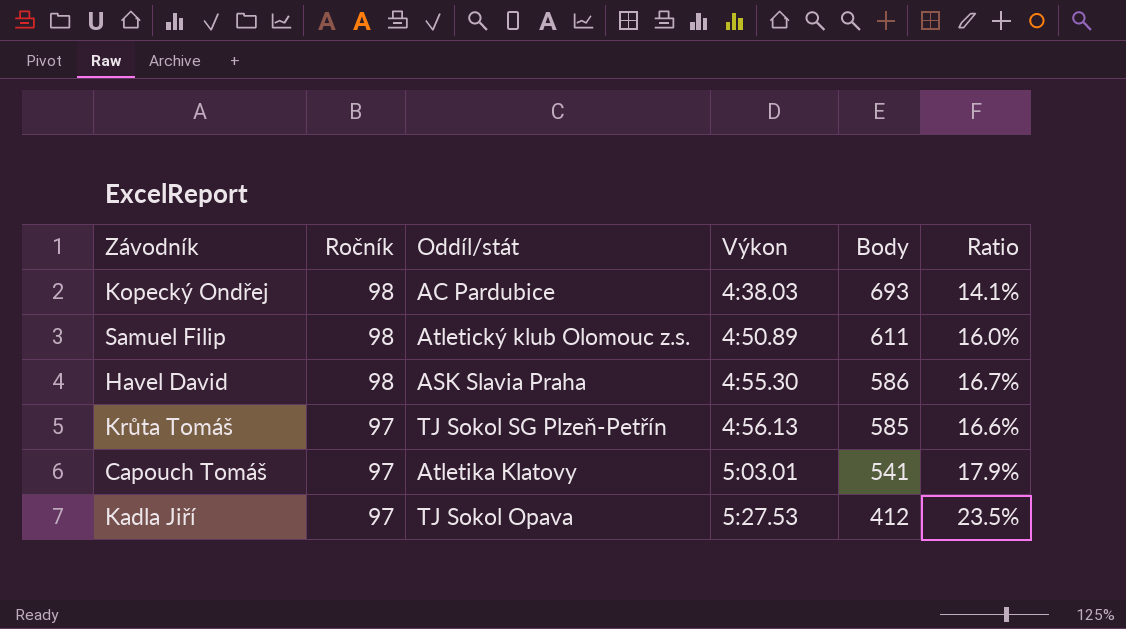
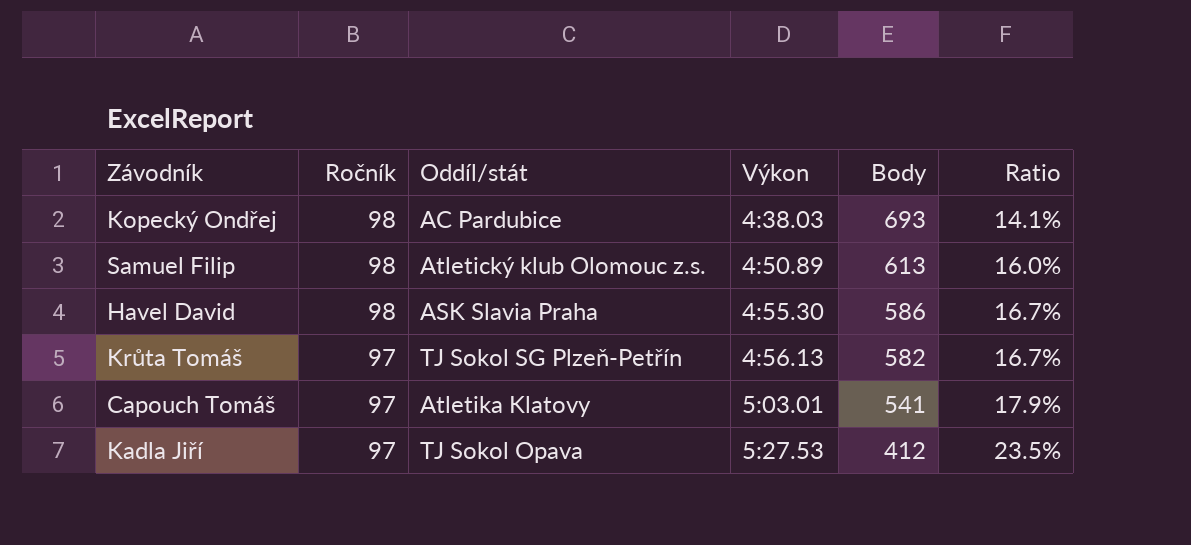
Samuel Filip | Body: 611 -> 613
Krůta Tomáš | Body: 585 -> 582
Krůta Tomáš | Ratio: 16.6% -> 16.7%

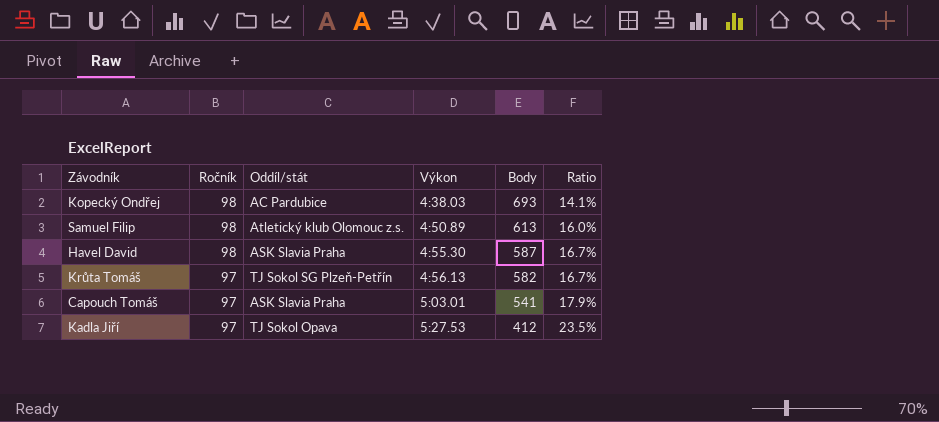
Havel David | Body: 586 -> 587
Capouch Tomáš | Oddíl/stát: Atletika Klatovy -> ASK Slavia Praha

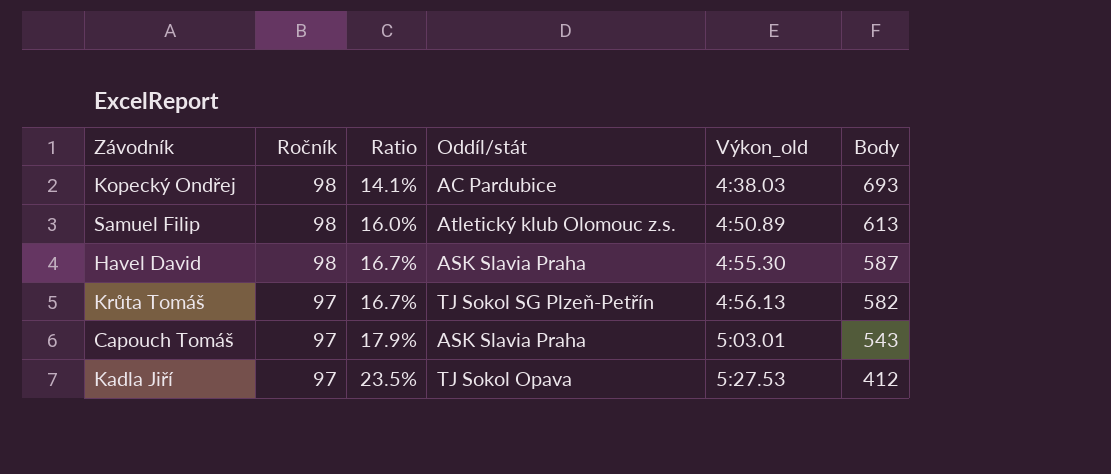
column Ratio | position: 6 -> 3
column name: Výkon -> Výkon_old
Capouch Tomáš | Body: 541 -> 543

